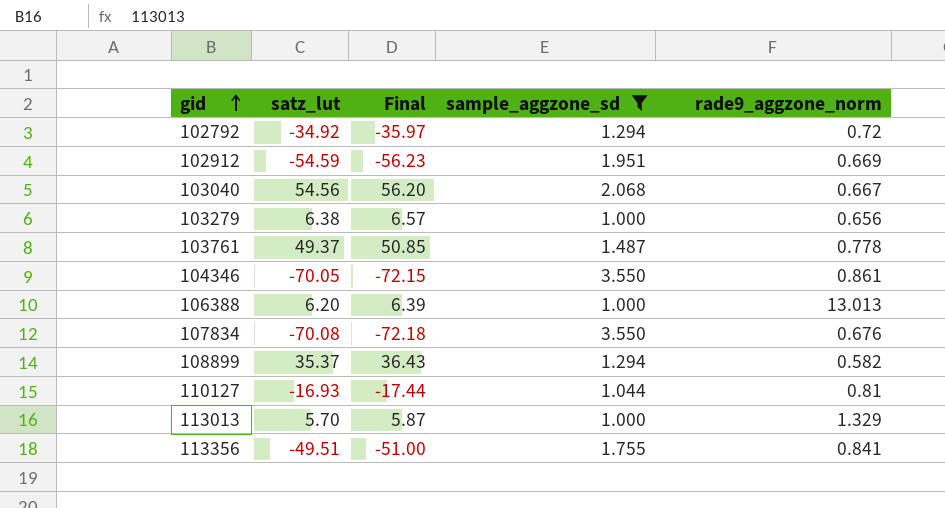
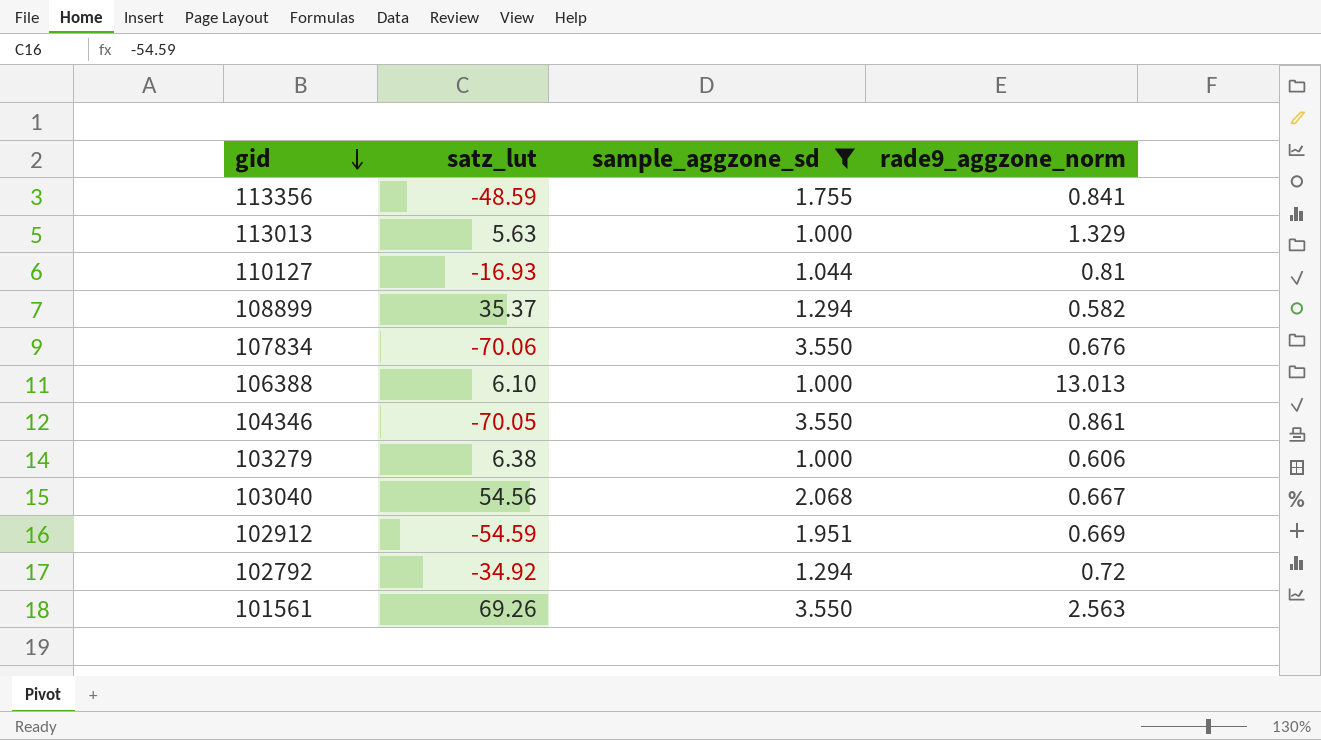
row order: gid ascending -> gid descending
column Final | formula: [satz_lut] * 1.03 -> none
row 103761: 49.37 | 50.85 | 1.487 | 0.778 -> none
113356 | satz_lut: -49.51 -> -48.59
113013 | satz_lut: 5.70 -> 5.63
107834 | satz_lut: -70.08 -> -70.06
106388 | satz_lut: 6.20 -> 6.10
103279 | rade9_aggzone_norm: 0.656 -> 0.606
row 101561: none -> 69.26 | 3.550 | 2.563

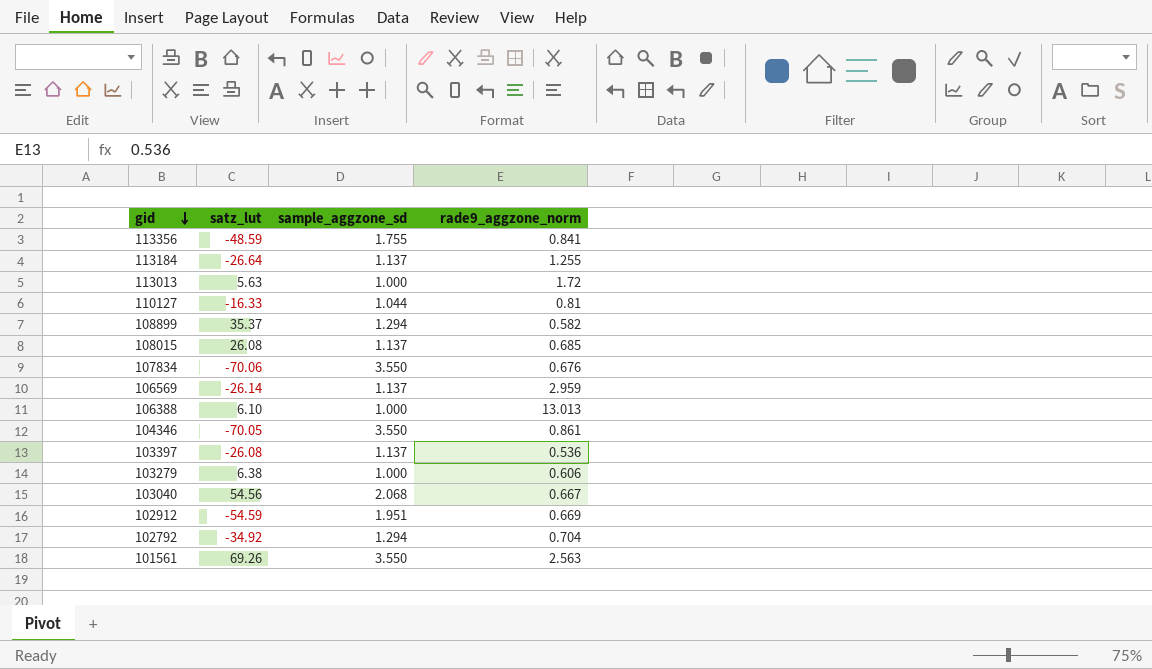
filter: sample_aggzone_sd != 1.137 -> none
113013 | rade9_aggzone_norm: 1.329 -> 1.72
110127 | satz_lut: -16.93 -> -16.33
102792 | rade9_aggzone_norm: 0.72 -> 0.704

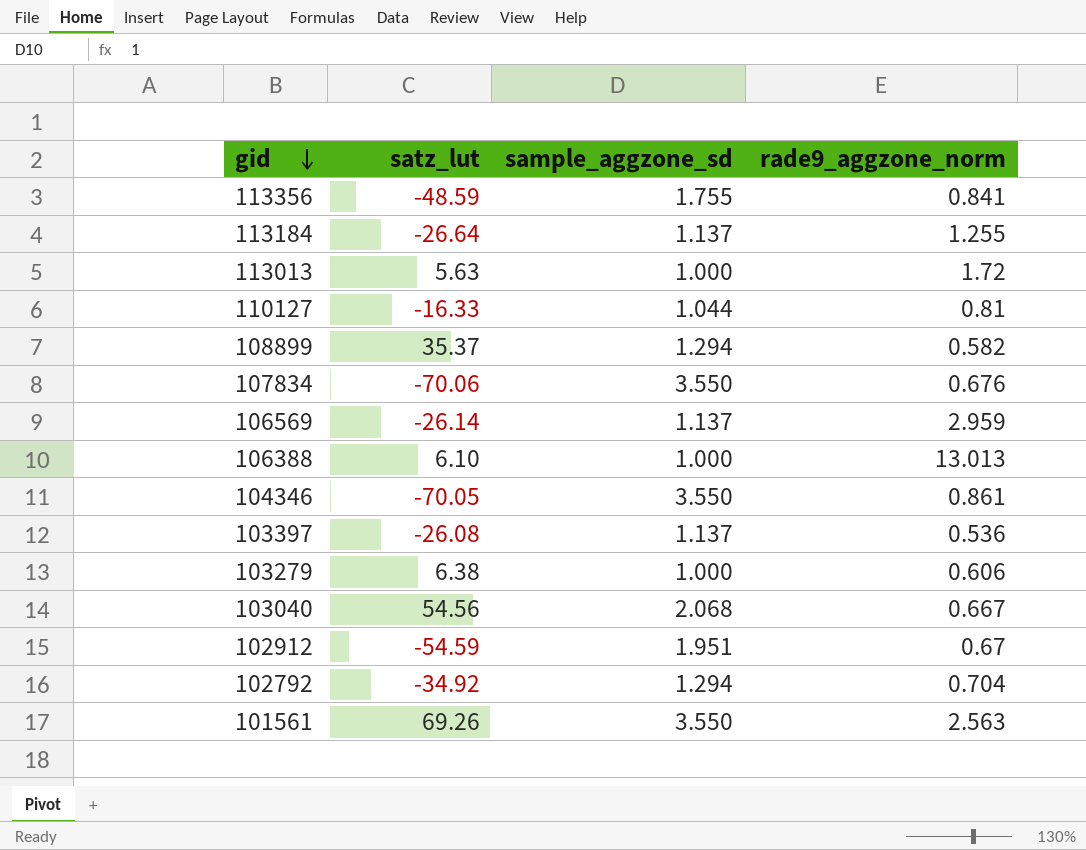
row 108015: 26.08 | 1.137 | 0.685 -> none
102912 | rade9_aggzone_norm: 0.669 -> 0.67

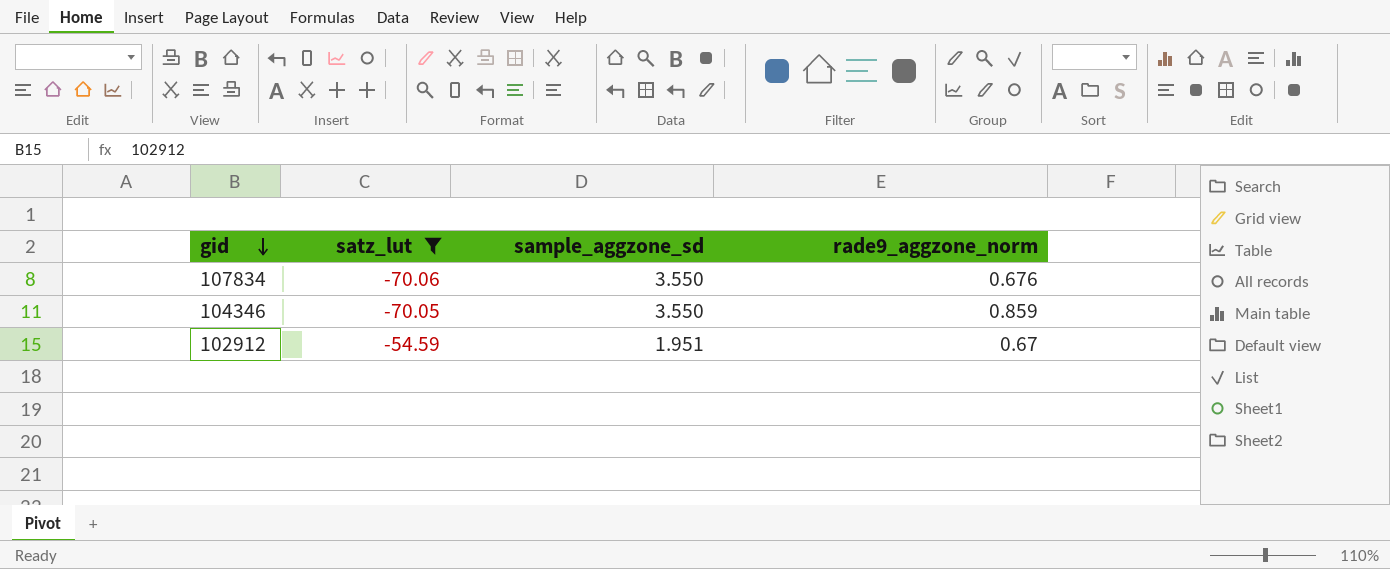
filter: none -> satz_lut <= -54.59
104346 | rade9_aggzone_norm: 0.861 -> 0.859

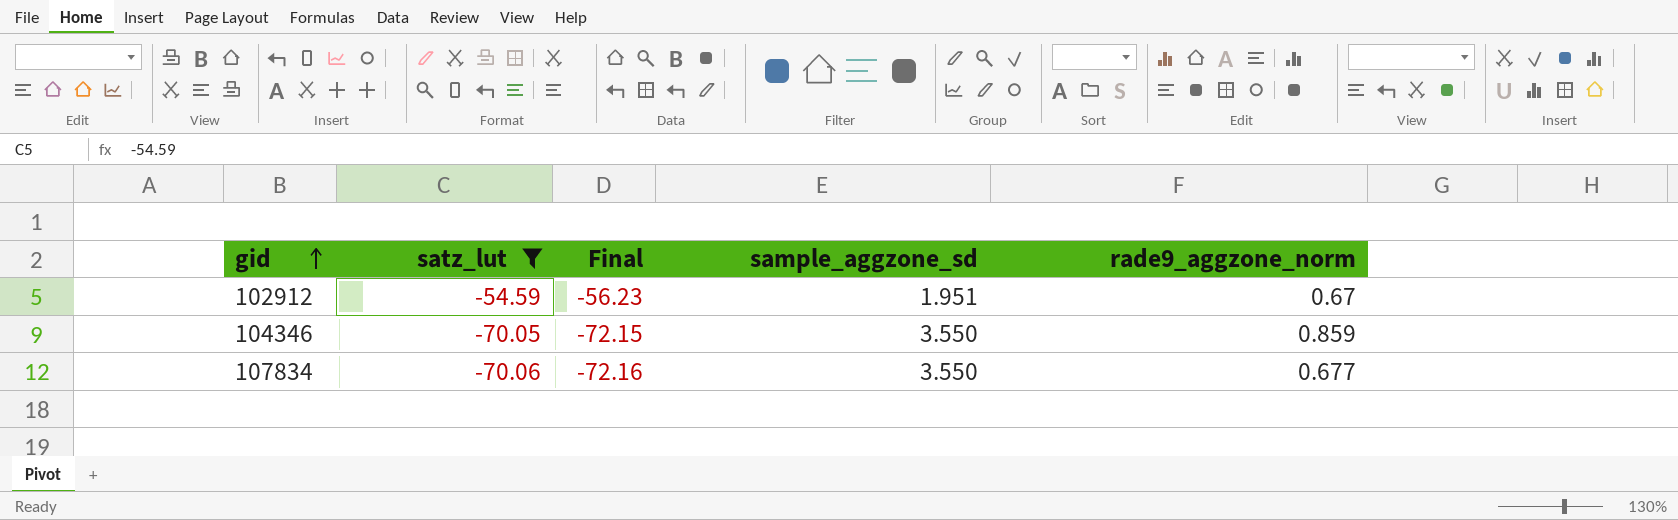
row order: gid descending -> gid ascending
column Final | formula: none -> [satz_lut] * 1.03
107834 | rade9_aggzone_norm: 0.676 -> 0.677

